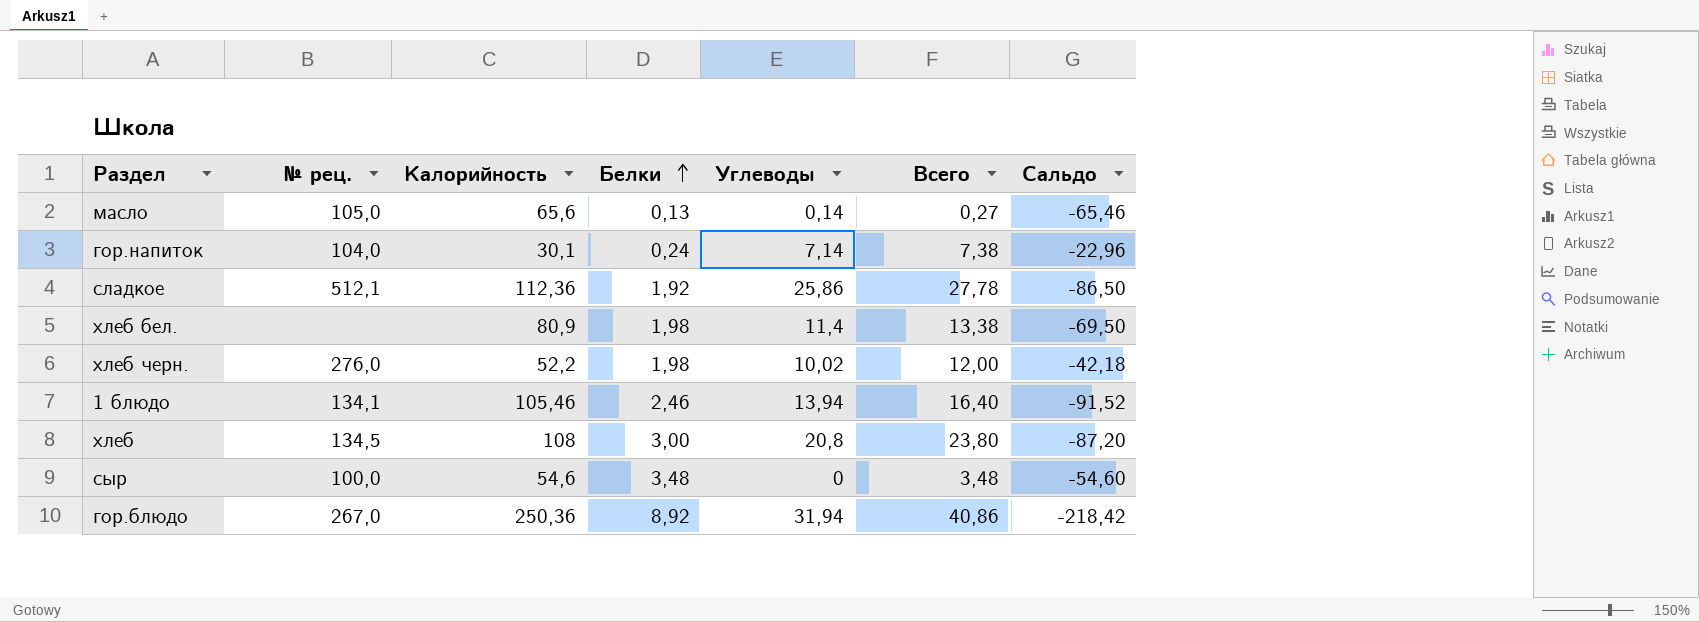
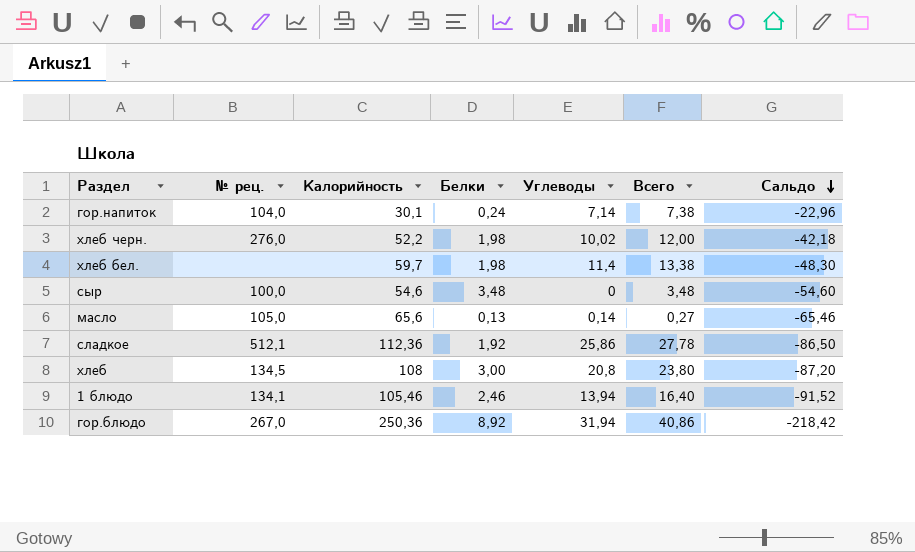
row order: Белки ascending -> Сальдо descending
хлеб бел. | Калорийность: 80,9 -> 59,7
хлеб бел. | Сальдо: -69,50 -> -48,30

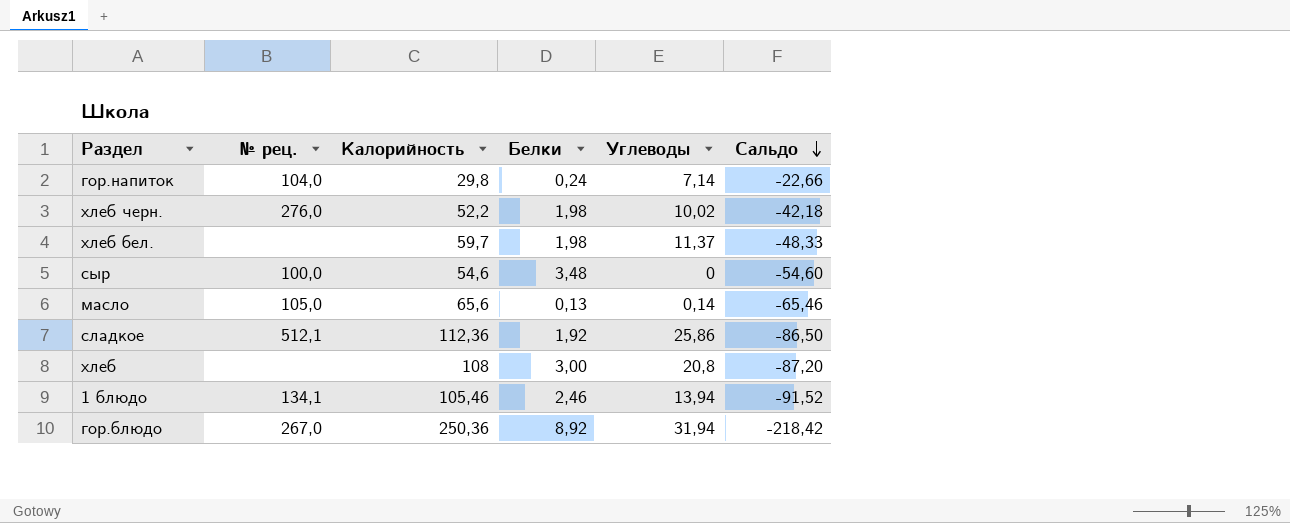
column Всего | formula: [Белки] + [Углеводы] -> none
гор.напиток | Калорийность: 30,1 -> 29,8
гор.напиток | Сальдо: -22,96 -> -22,66
хлеб бел. | Углеводы: 11,4 -> 11,37
хлеб бел. | Сальдо: -48,30 -> -48,33
хлеб | № рец.: 134,5 -> none

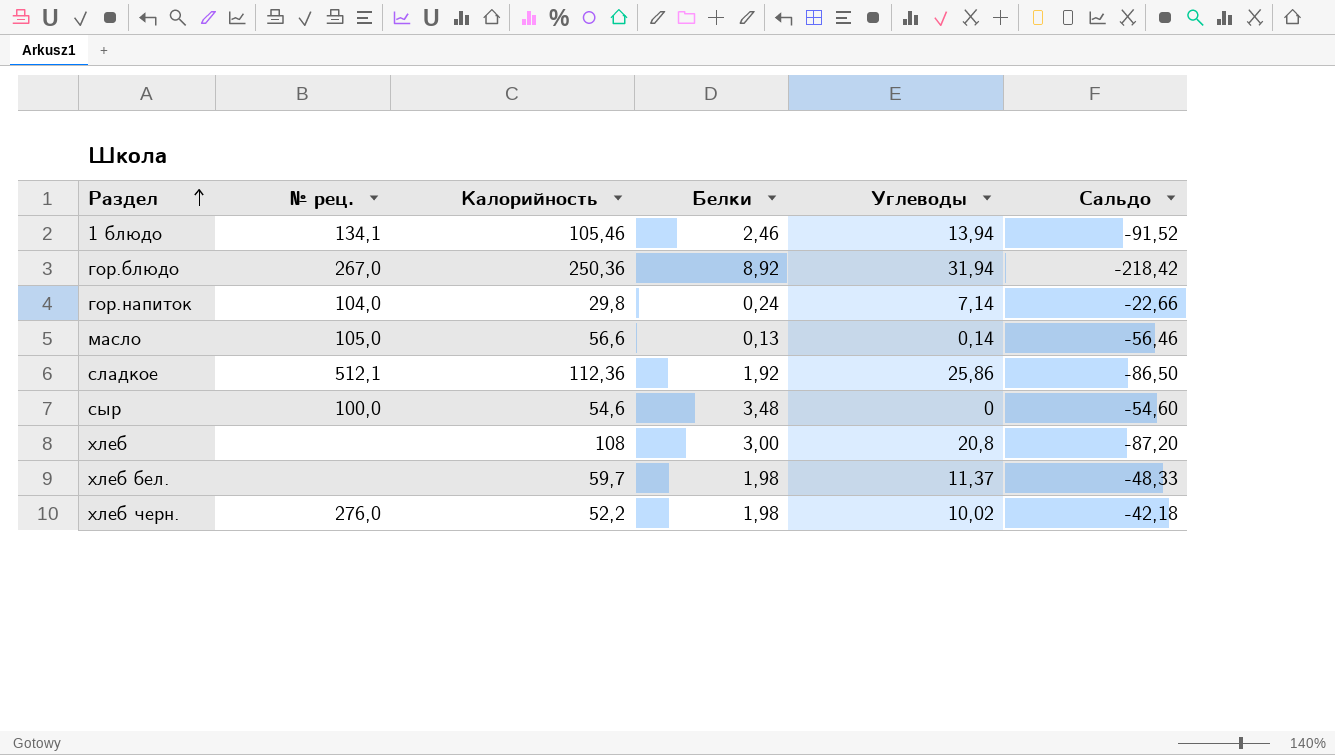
row order: Сальдо descending -> Раздел ascending
масло | Калорийность: 65,6 -> 56,6
масло | Сальдо: -65,46 -> -56,46

